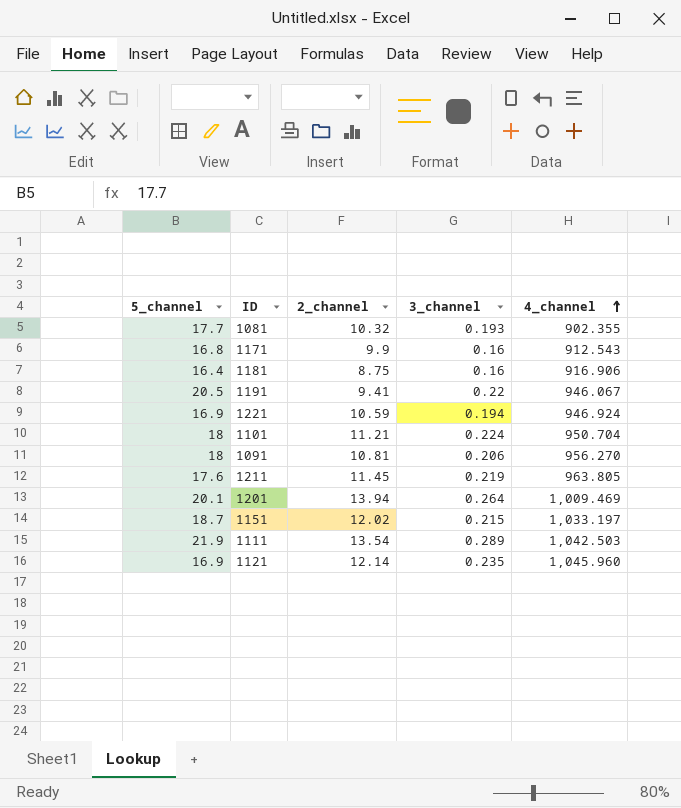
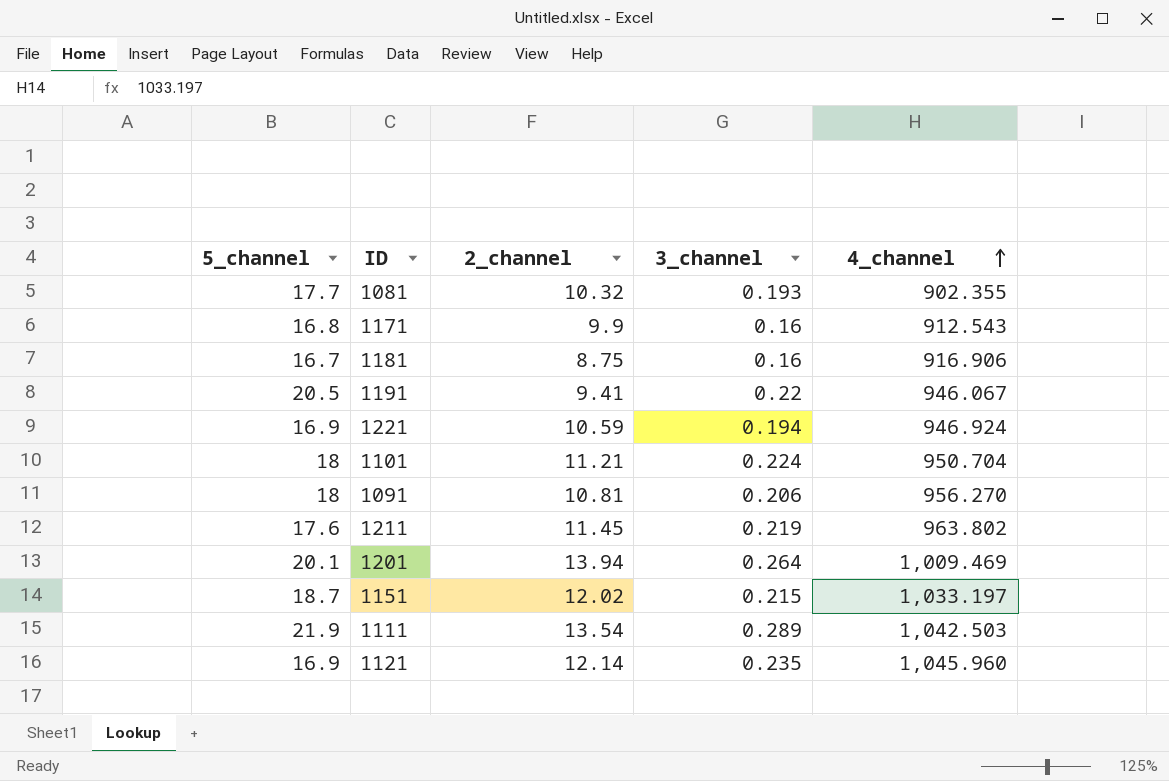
1181 | 5_channel: 16.4 -> 16.7
1211 | 4_channel: 963.805 -> 963.802

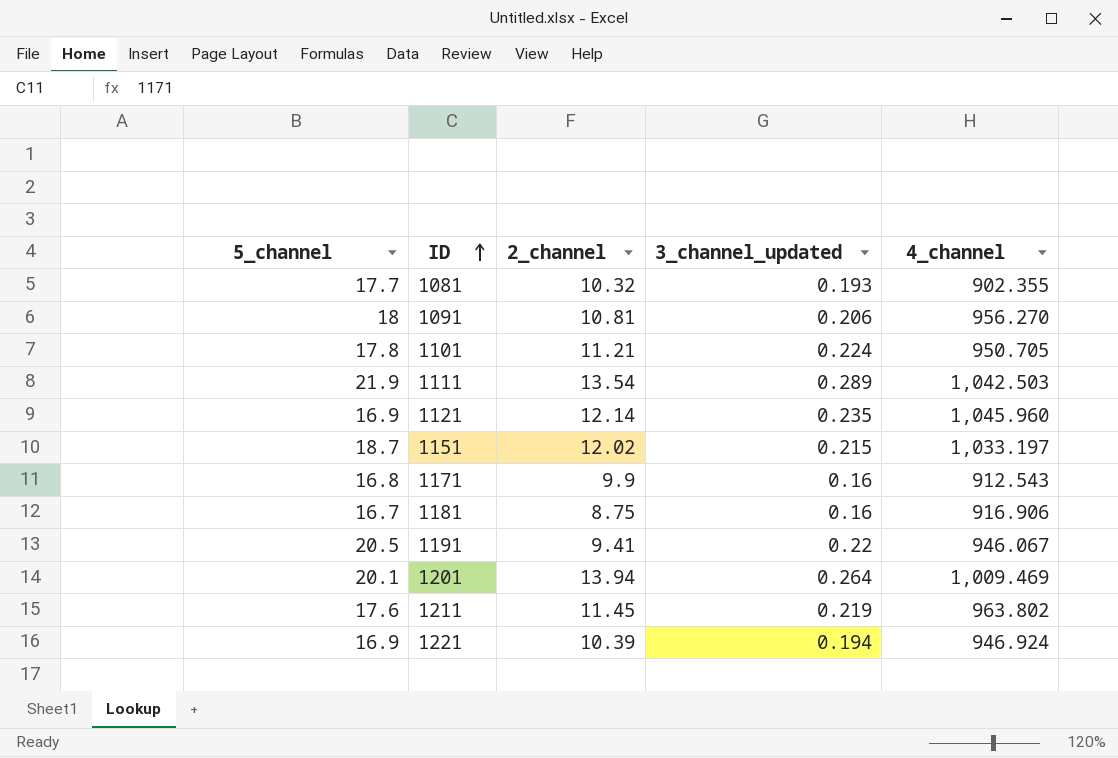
row order: 4_channel ascending -> ID ascending
column name: 3_channel -> 3_channel_updated
1101 | 5_channel: 18 -> 17.8
1101 | 4_channel: 950.704 -> 950.705
1221 | 2_channel: 10.59 -> 10.39

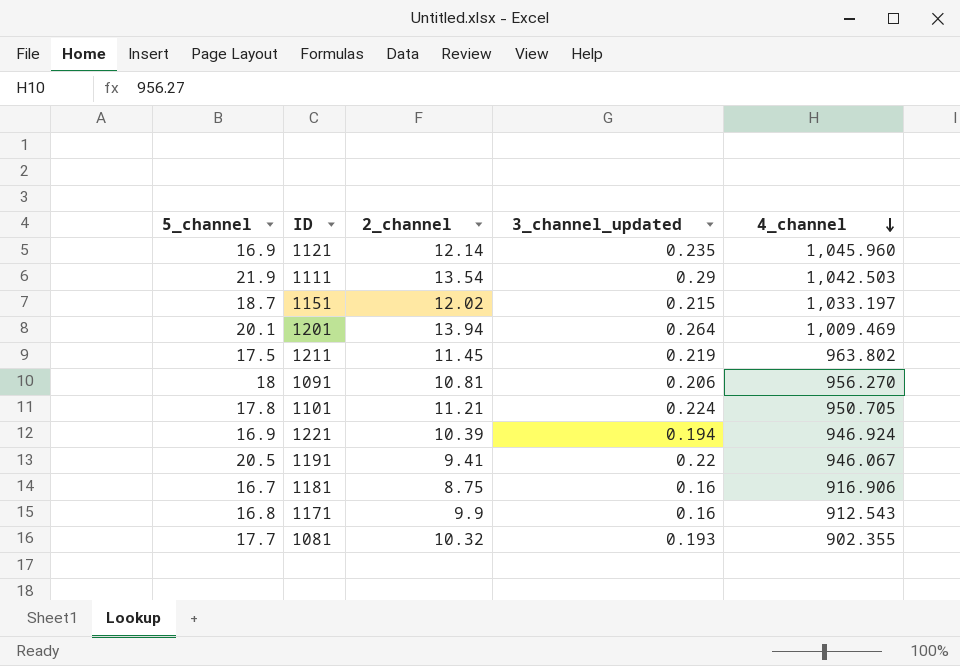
row order: ID ascending -> 4_channel descending
1111 | 3_channel_updated: 0.289 -> 0.29
1211 | 5_channel: 17.6 -> 17.5

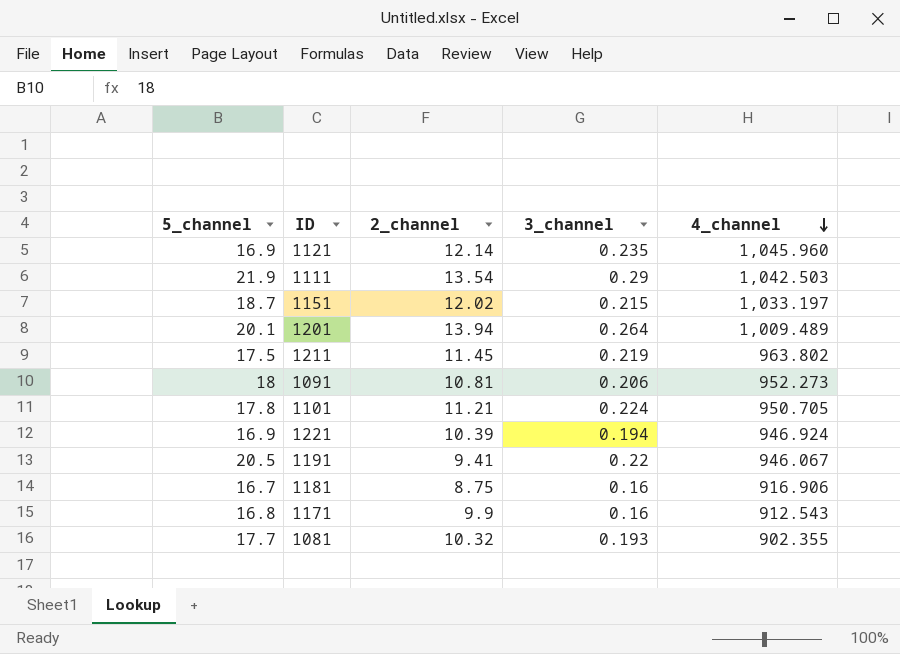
column name: 3_channel_updated -> 3_channel
1201 | 4_channel: 1,009.469 -> 1,009.489
1091 | 4_channel: 956.270 -> 952.273

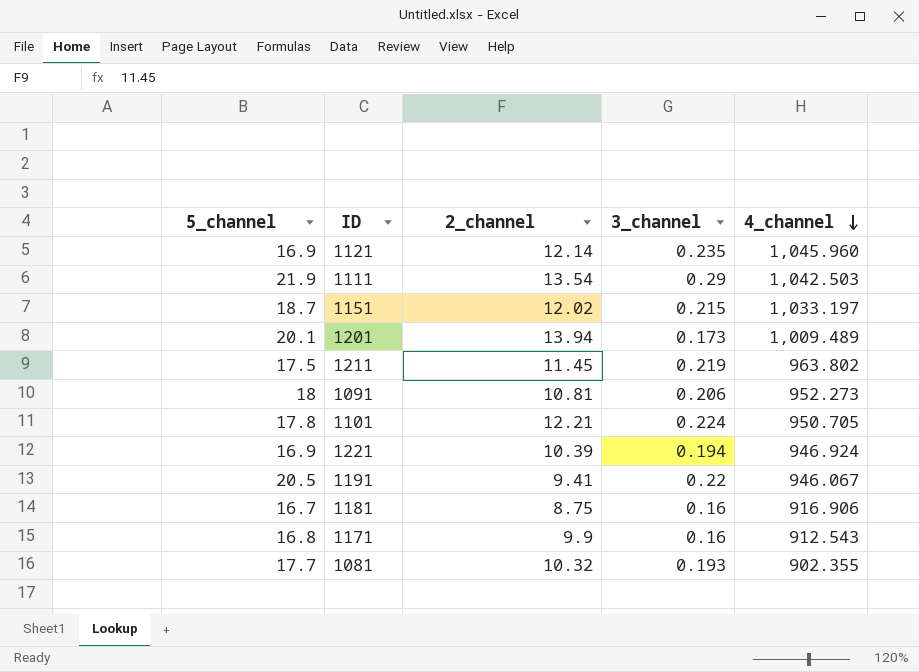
1201 | 3_channel: 0.264 -> 0.173
1101 | 2_channel: 11.21 -> 12.21

